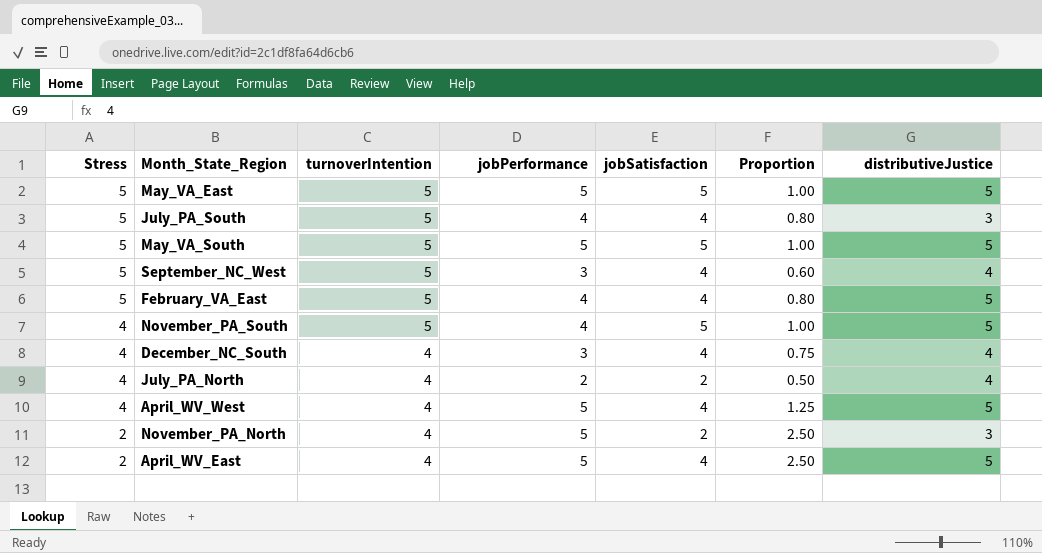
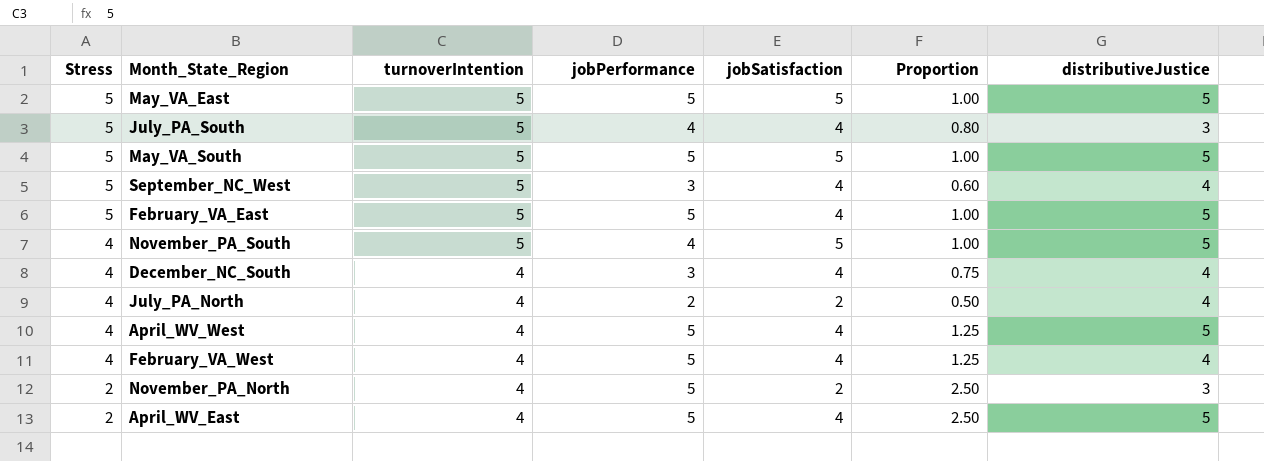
February_VA_East | jobPerformance: 4 -> 5
February_VA_East | Proportion: 0.80 -> 1.00
row February_VA_West: none -> 4 | 4 | 5 | 4 | 1.25 | 4

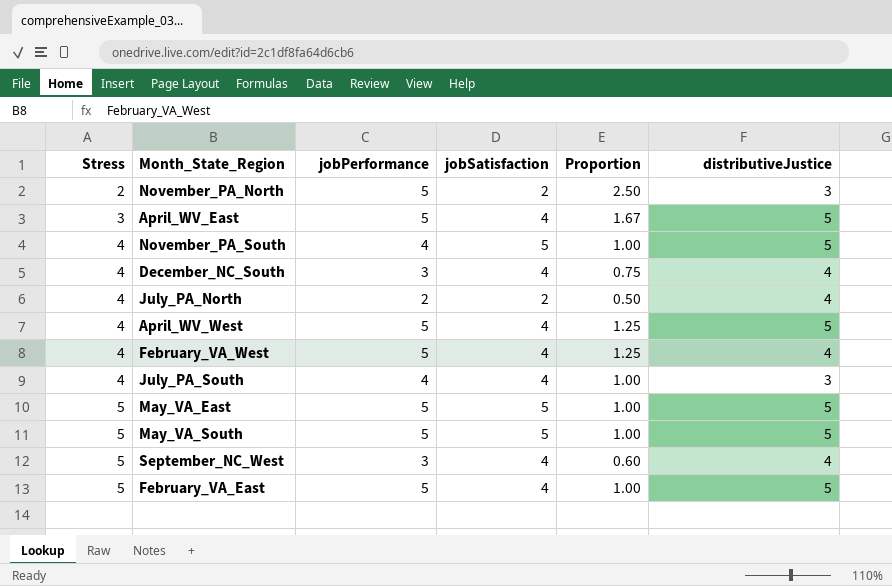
row order: Stress descending -> Stress ascending
column turnoverIntention | position: 3 -> none
April_WV_East | Stress: 2 -> 3
April_WV_East | Proportion: 2.50 -> 1.67
July_PA_South | Stress: 5 -> 4
July_PA_South | Proportion: 0.80 -> 1.00

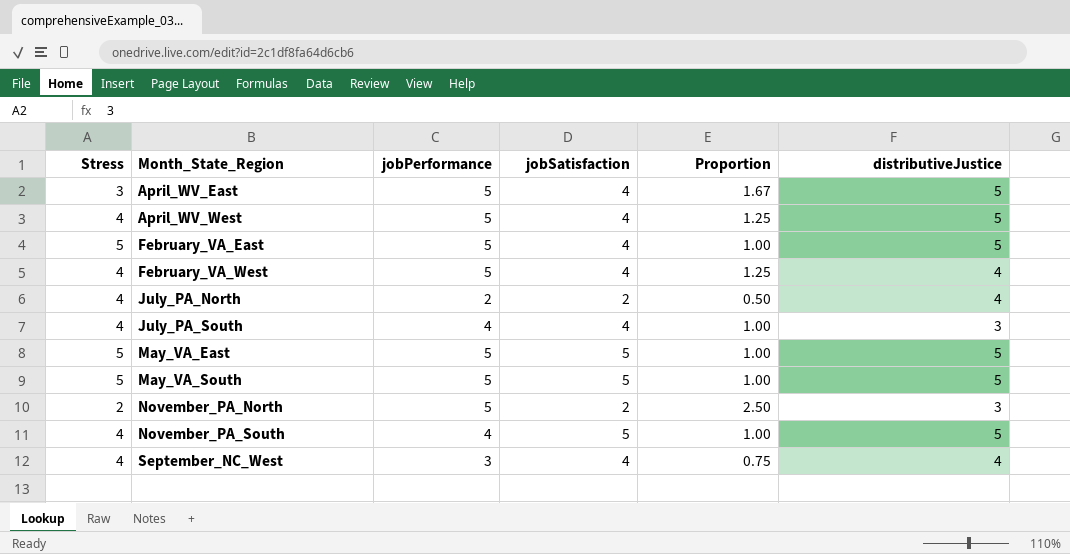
row order: Stress ascending -> Month_State_Region ascending
row December_NC_South: 4 | 3 | 4 | 0.75 | 4 -> none
September_NC_West | Stress: 5 -> 4
September_NC_West | Proportion: 0.60 -> 0.75

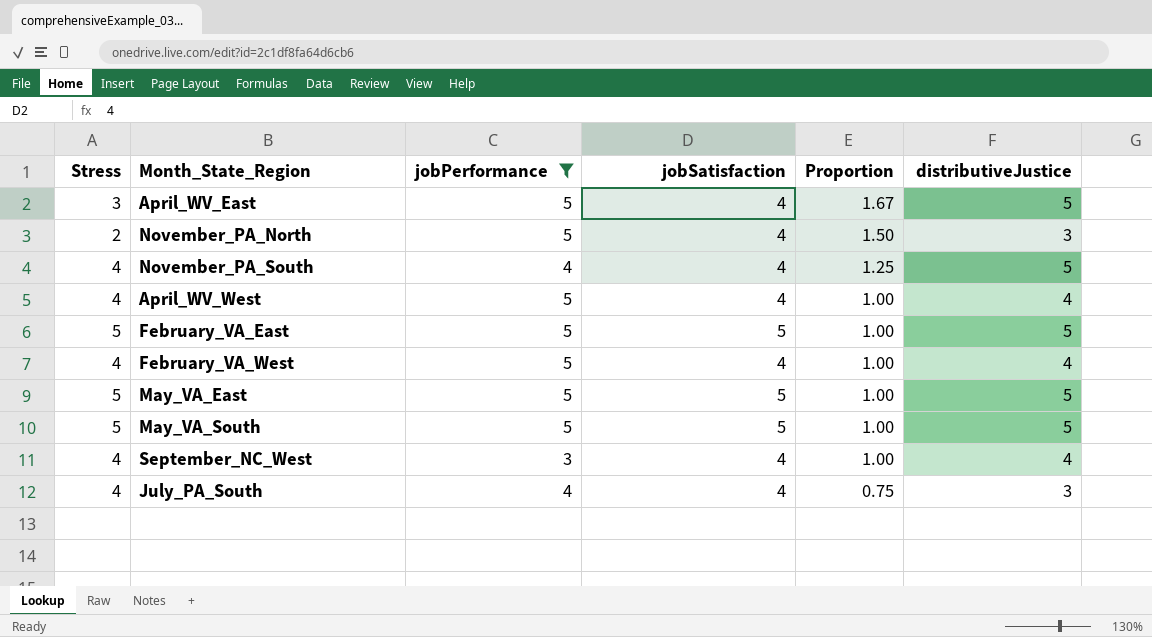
filter: none -> jobPerformance != 2
row order: Month_State_Region ascending -> Proportion descending
column Proportion | formula: [jobPerformance] / [Stress] -> [distributiveJustice] / [Stress]
November_PA_North | jobSatisfaction: 2 -> 4
November_PA_South | jobSatisfaction: 5 -> 4
April_WV_West | distributiveJustice: 5 -> 4
February_VA_East | jobSatisfaction: 4 -> 5

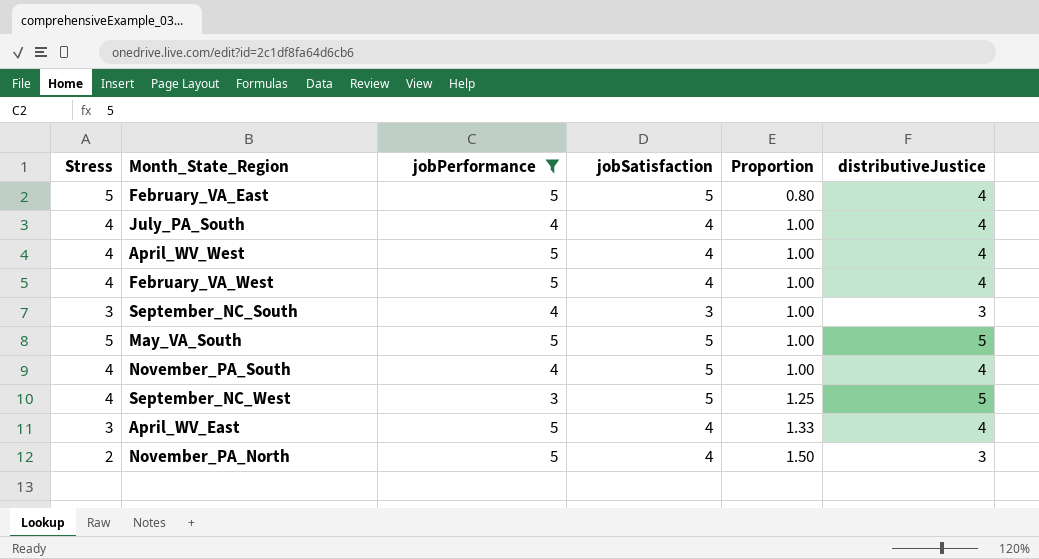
row order: Proportion descending -> Proportion ascending
row May_VA_East: 5 | 5 | 5 | 1.00 | 5 -> none
February_VA_East | Proportion: 1.00 -> 0.80
February_VA_East | distributiveJustice: 5 -> 4
July_PA_South | Proportion: 0.75 -> 1.00
July_PA_South | distributiveJustice: 3 -> 4
row September_NC_South: none -> 3 | 4 | 3 | 1.00 | 3
November_PA_South | jobSatisfaction: 4 -> 5
November_PA_South | Proportion: 1.25 -> 1.00
November_PA_South | distributiveJustice: 5 -> 4
September_NC_West | jobSatisfaction: 4 -> 5
September_NC_West | Proportion: 1.00 -> 1.25
September_NC_West | distributiveJustice: 4 -> 5
April_WV_East | Proportion: 1.67 -> 1.33
April_WV_East | distributiveJustice: 5 -> 4

